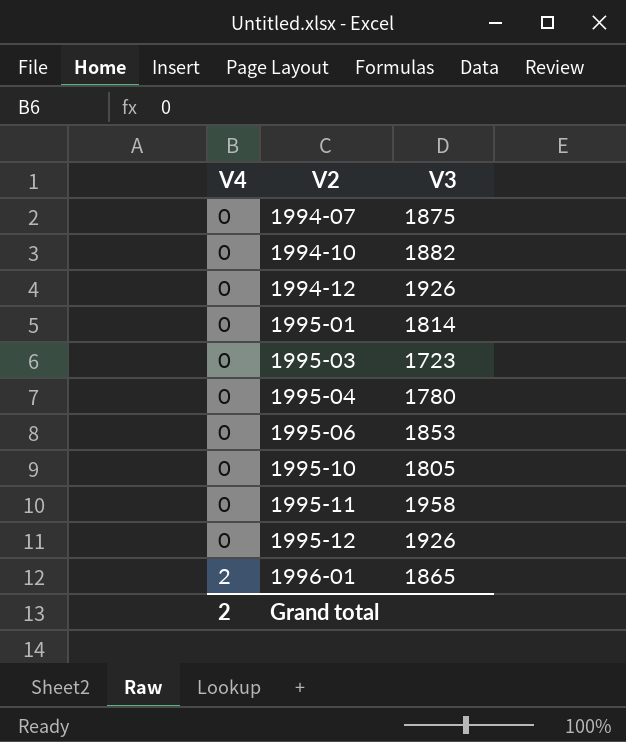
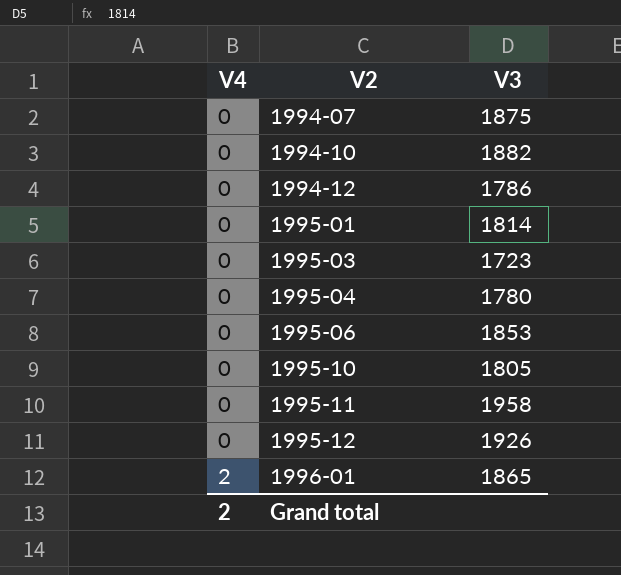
1994-12 | V3: 1926 -> 1786

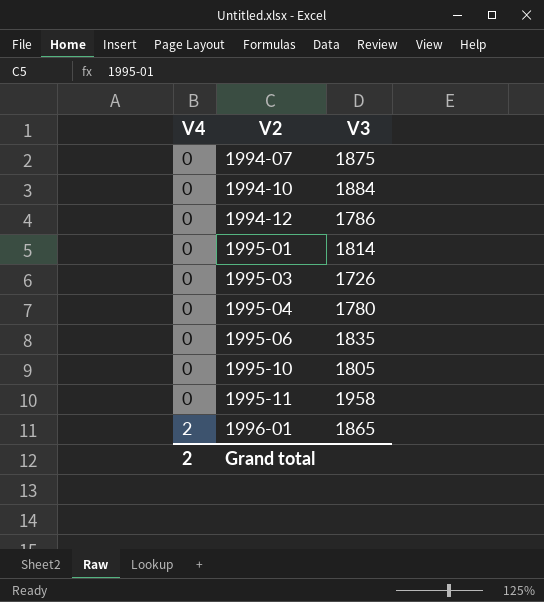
row 1995-12: 0 | 1926 -> none
1994-10 | V3: 1882 -> 1884
1995-03 | V3: 1723 -> 1726
1995-06 | V3: 1853 -> 1835

